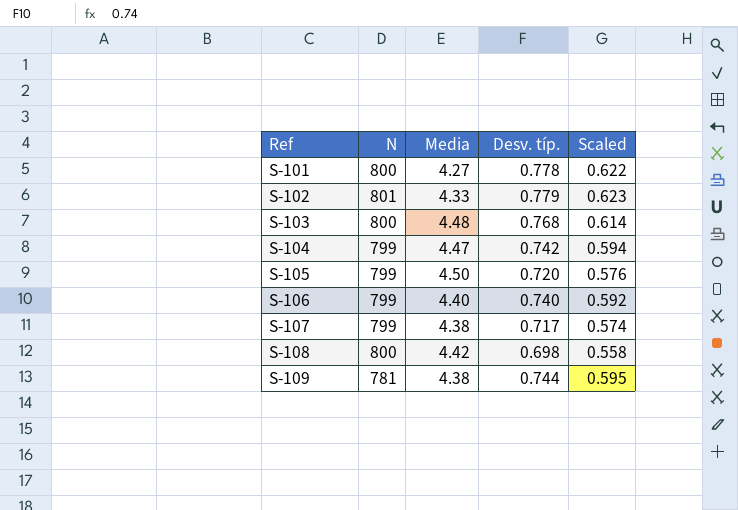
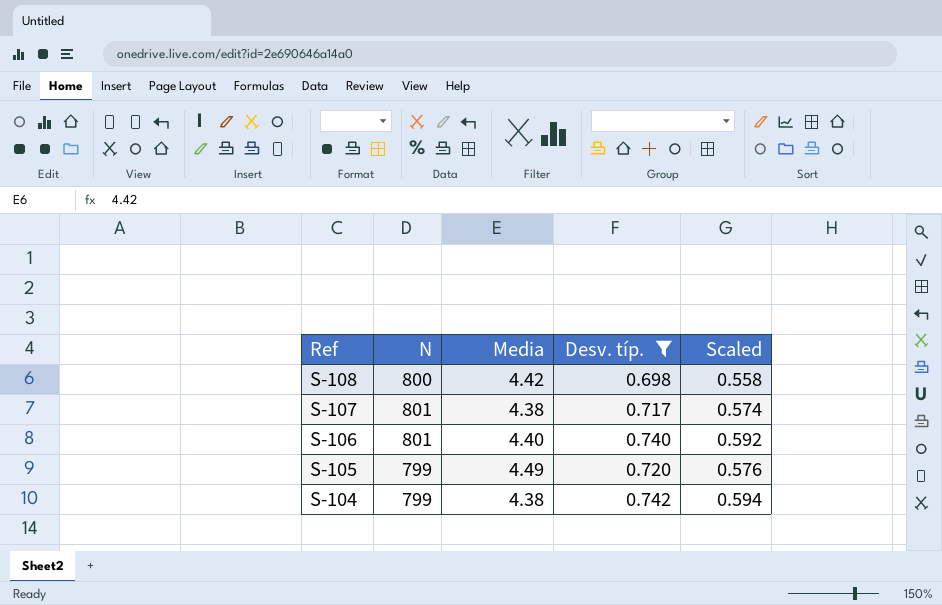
filter: none -> Desv. típ. <= 0.742
row order: Ref ascending -> Ref descending
S-107 | N: 799 -> 801
S-106 | N: 799 -> 801
S-105 | Media: 4.50 -> 4.49
S-104 | Media: 4.47 -> 4.38

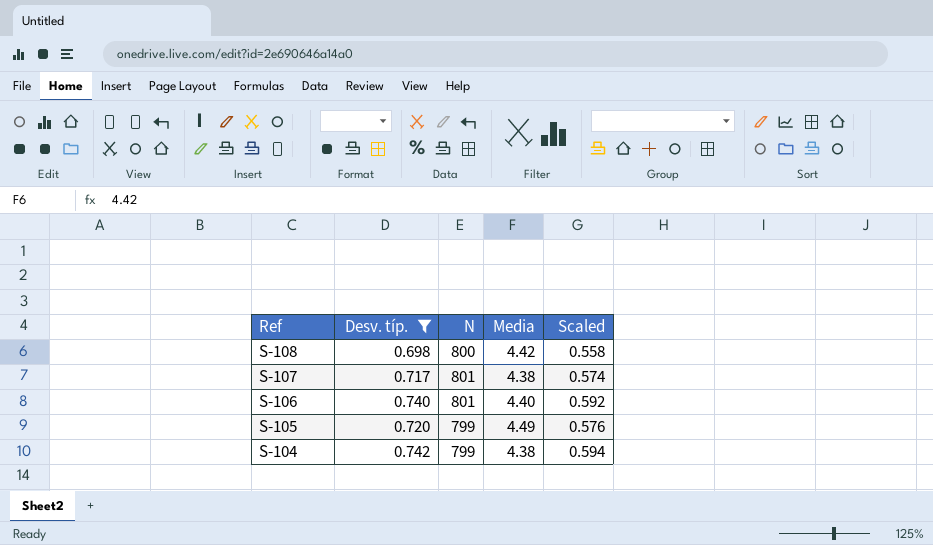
column Desv. típ. | position: 4 -> 2

